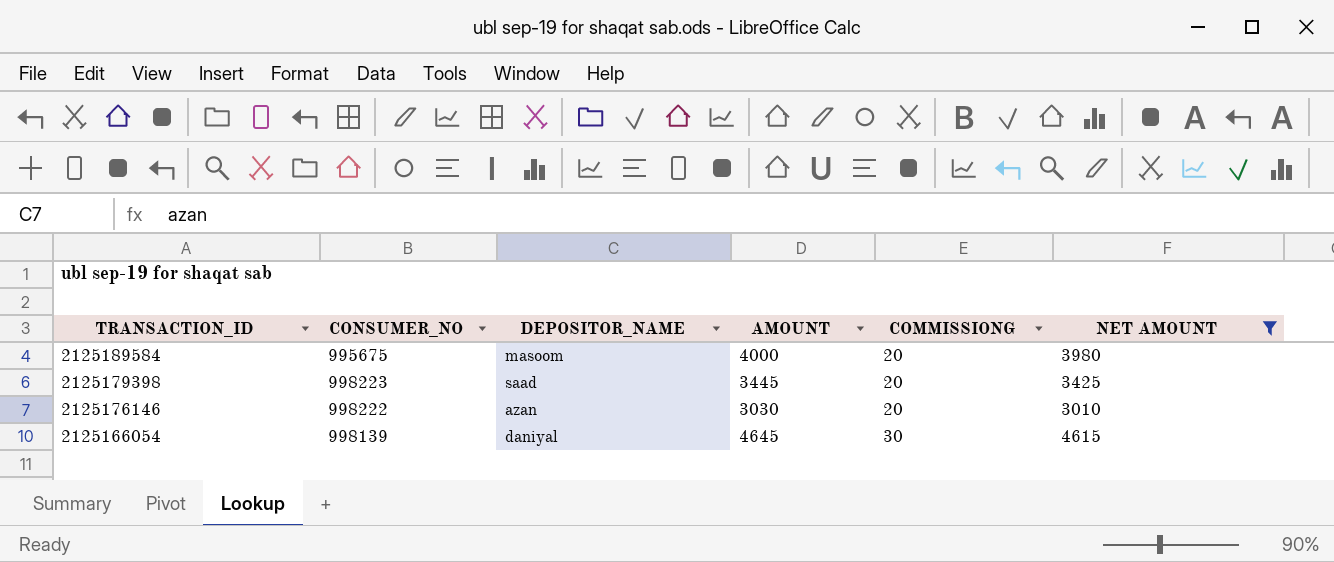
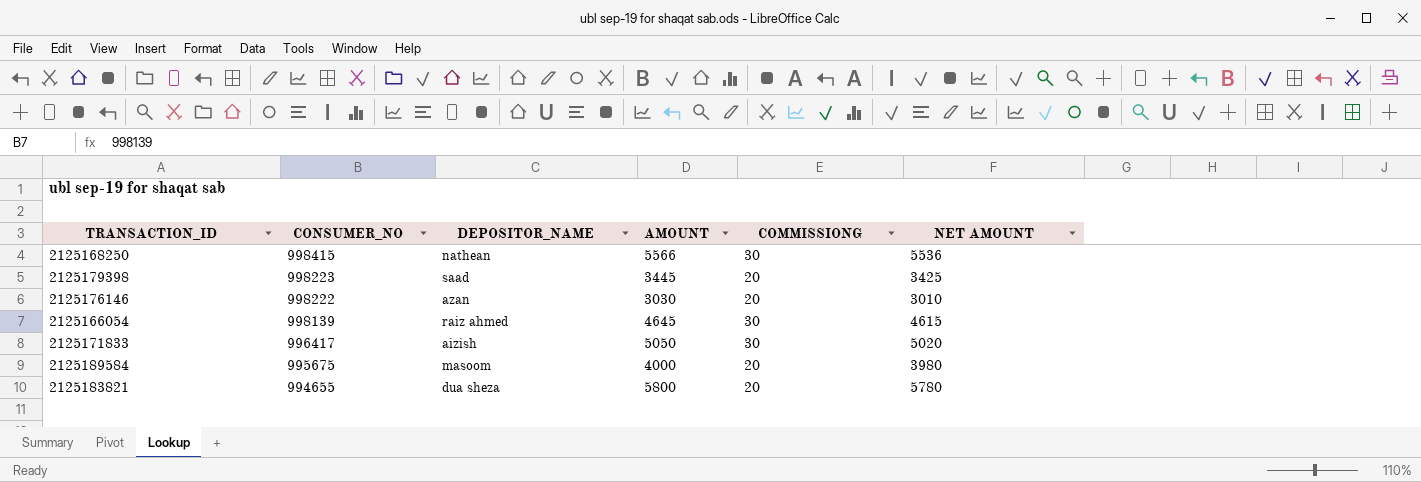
filter: NET AMOUNT <= 4615 -> none
row order: TRANSACTION_ID descending -> CONSUMER_NO descending
2125166054 | DEPOSITOR_NAME: daniyal -> raiz ahmed

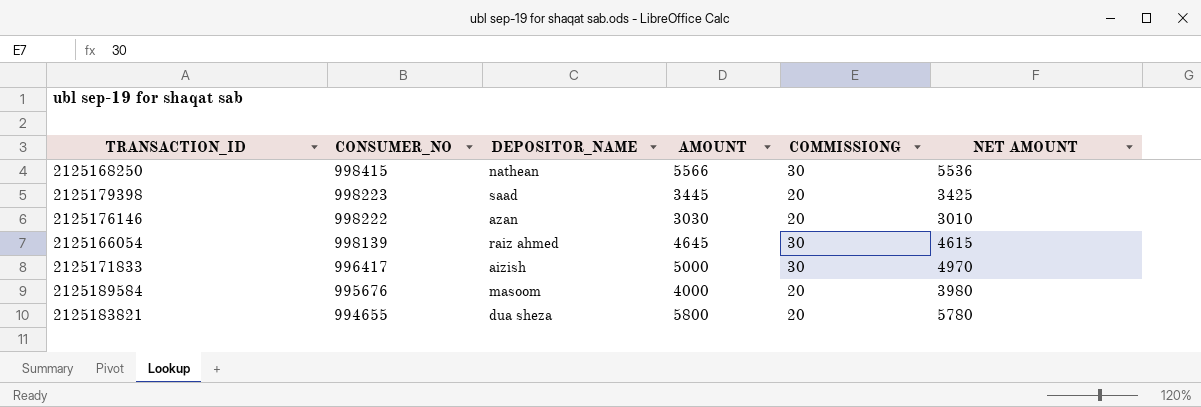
2125171833 | AMOUNT: 5050 -> 5000
2125171833 | NET AMOUNT: 5020 -> 4970
2125189584 | CONSUMER_NO: 995675 -> 995676

